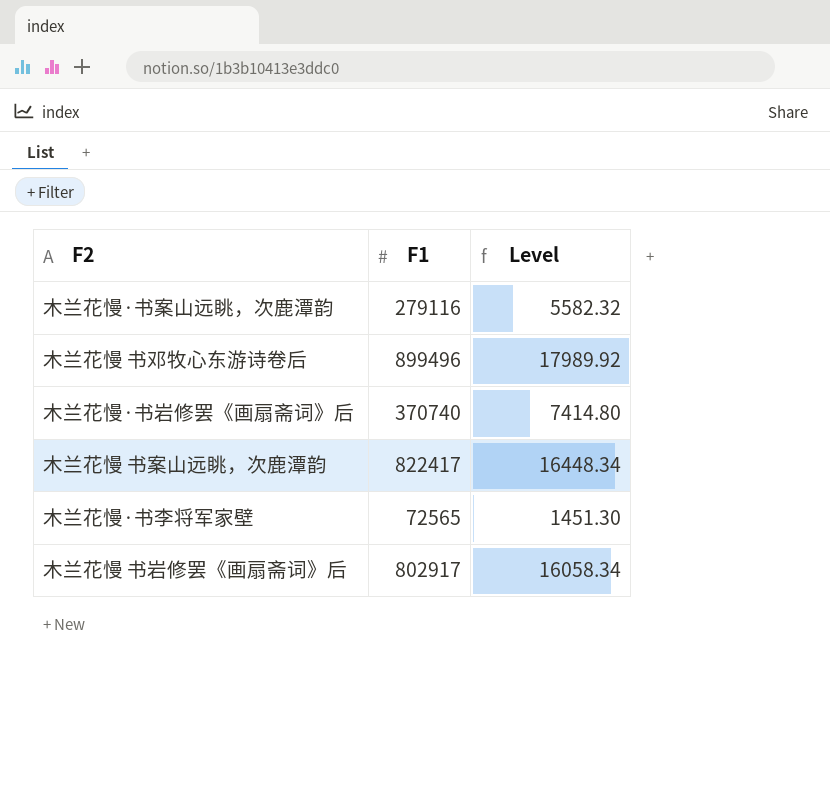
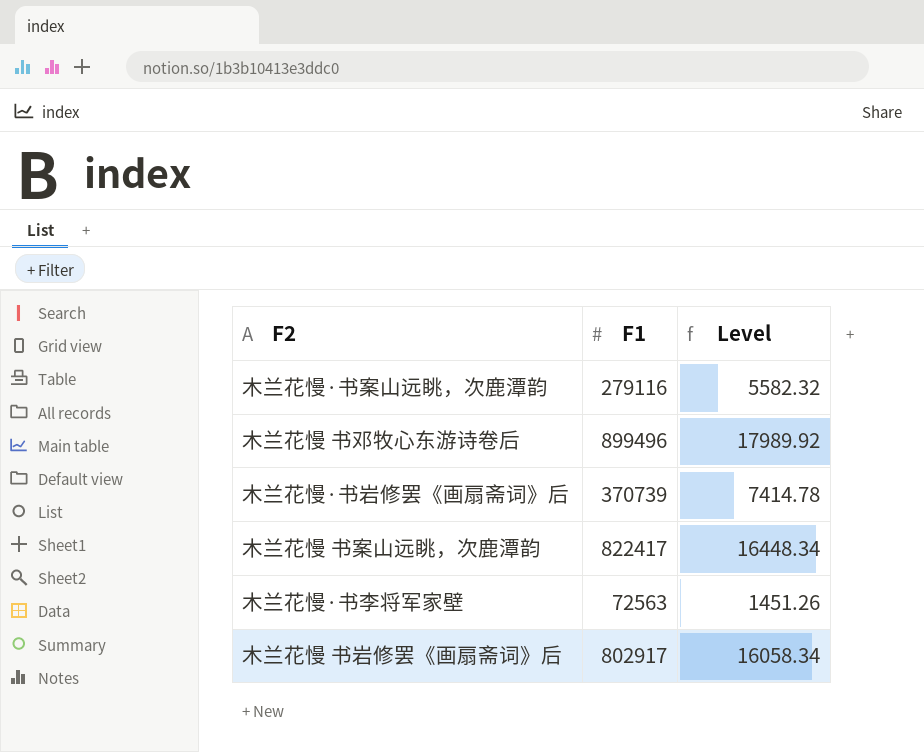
木兰花慢·书岩修罢《画扇斋词》后 | F1: 370740 -> 370739
木兰花慢·书岩修罢《画扇斋词》后 | Level: 7414.80 -> 7414.78
木兰花慢·书李将军家壁 | F1: 72565 -> 72563
木兰花慢·书李将军家壁 | Level: 1451.30 -> 1451.26

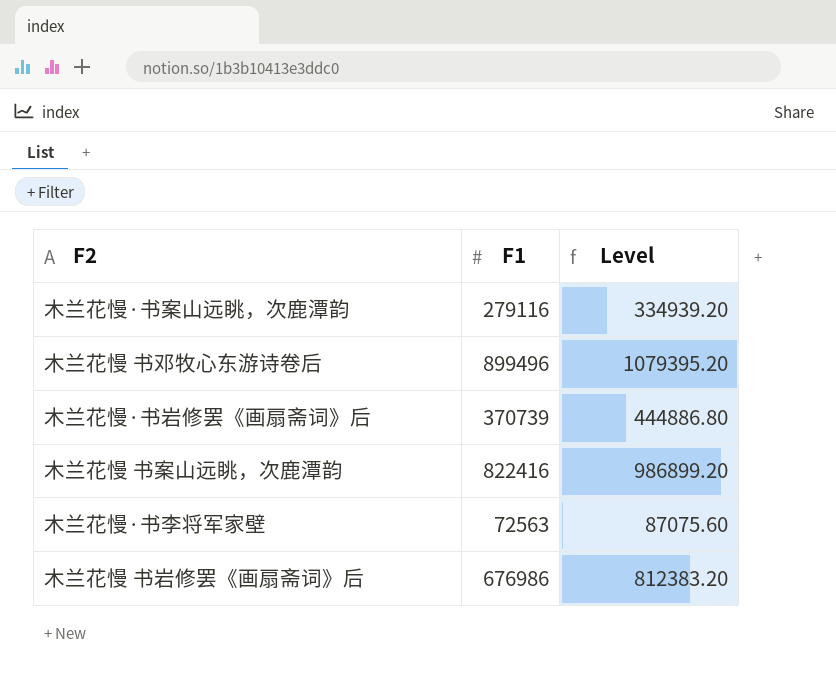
column Level | formula: [F1] * 0.02 -> [F1] * 1.2
木兰花慢 书案山远眺，次鹿潭韵 | F1: 822417 -> 822416
木兰花慢 书岩修罢《画扇斋词》后 | F1: 802917 -> 676986

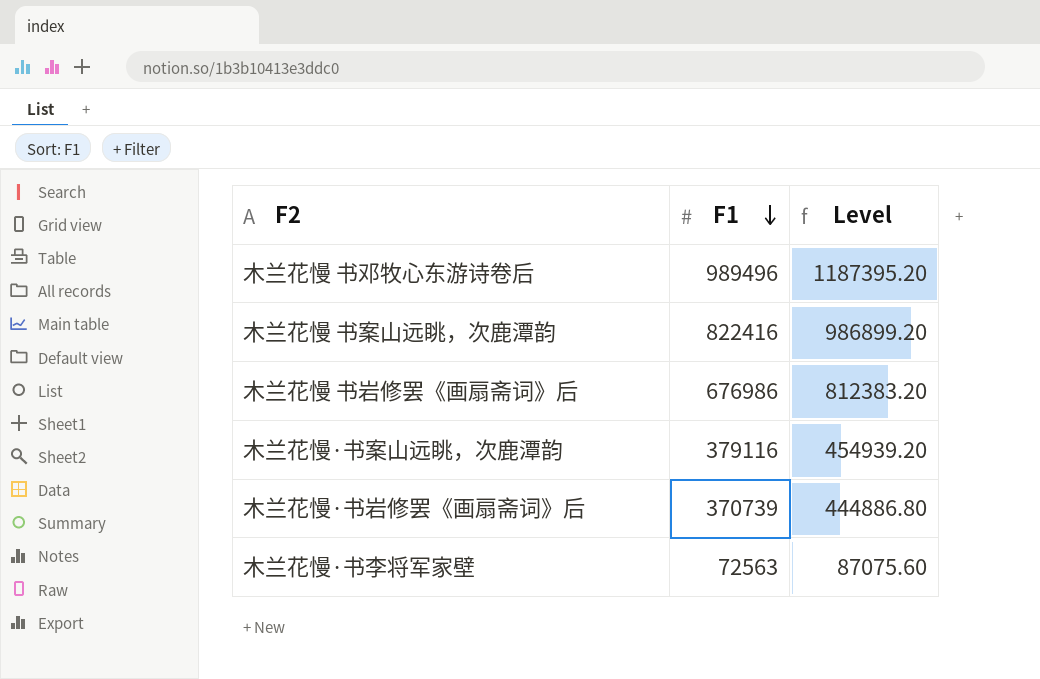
row order: none -> F1 descending
木兰花慢 书邓牧心东游诗卷后 | F1: 899496 -> 989496
木兰花慢 书邓牧心东游诗卷后 | Level: 1079395.20 -> 1187395.20
木兰花慢·书案山远眺，次鹿潭韵 | F1: 279116 -> 379116
木兰花慢·书案山远眺，次鹿潭韵 | Level: 334939.20 -> 454939.20

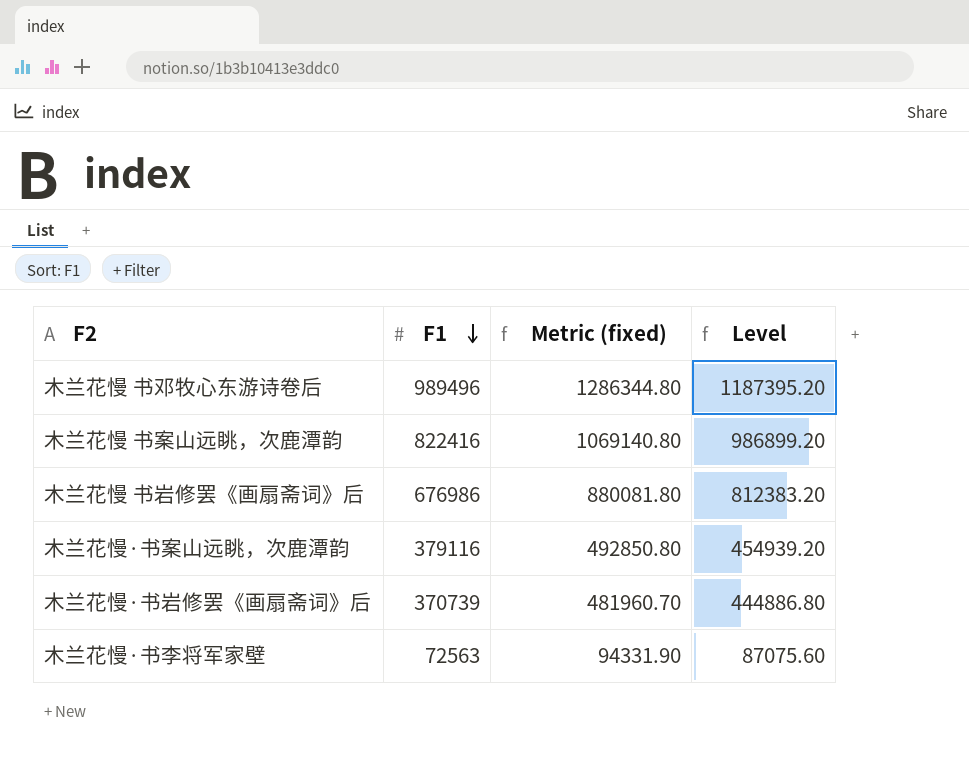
column Metric (fixed) | formula: none -> [F1] * 1.3

